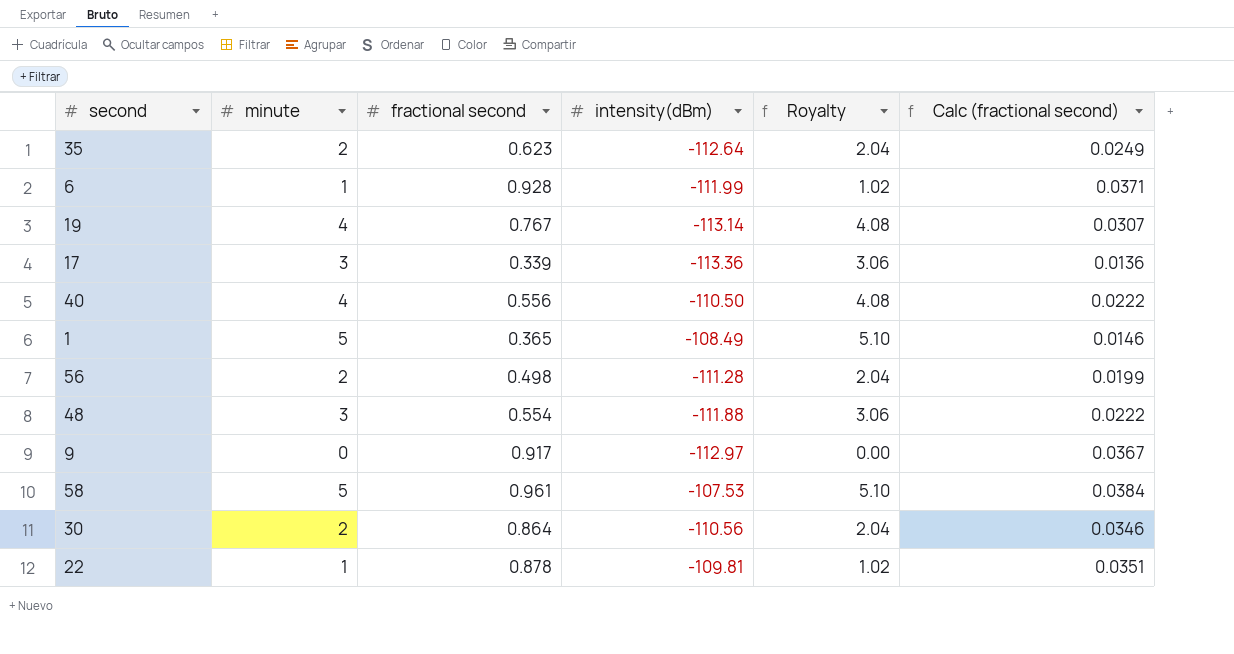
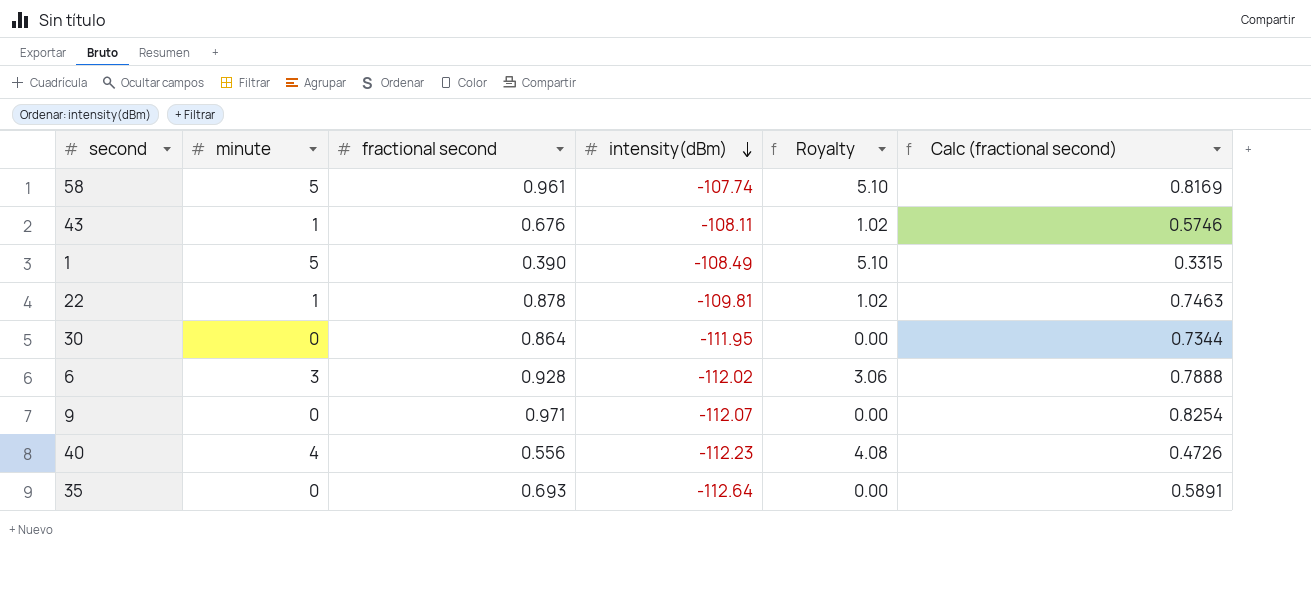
row order: none -> intensity(dBm) descending
column Calc (fractional second) | formula: [fractional second] * 0.04 -> [fractional second] * 0.85
row 19: 4 | 0.767 | -113.14 | 4.08 | 0.0307 -> none
row 17: 3 | 0.339 | -113.36 | 3.06 | 0.0136 -> none
row 56: 2 | 0.498 | -111.28 | 2.04 | 0.0199 -> none
row 48: 3 | 0.554 | -111.88 | 3.06 | 0.0222 -> none
58 | intensity(dBm): -107.53 -> -107.74
row 43: none -> 1 | 0.676 | -108.11 | 1.02 | 0.5746
1 | fractional second: 0.365 -> 0.390
30 | minute: 2 -> 0
30 | intensity(dBm): -110.56 -> -111.95
30 | Royalty: 2.04 -> 0.00
6 | minute: 1 -> 3
6 | intensity(dBm): -111.99 -> -112.02
6 | Royalty: 1.02 -> 3.06
9 | fractional second: 0.917 -> 0.971
9 | intensity(dBm): -112.97 -> -112.07
40 | intensity(dBm): -110.50 -> -112.23
35 | minute: 2 -> 0
35 | fractional second: 0.623 -> 0.693
35 | Royalty: 2.04 -> 0.00

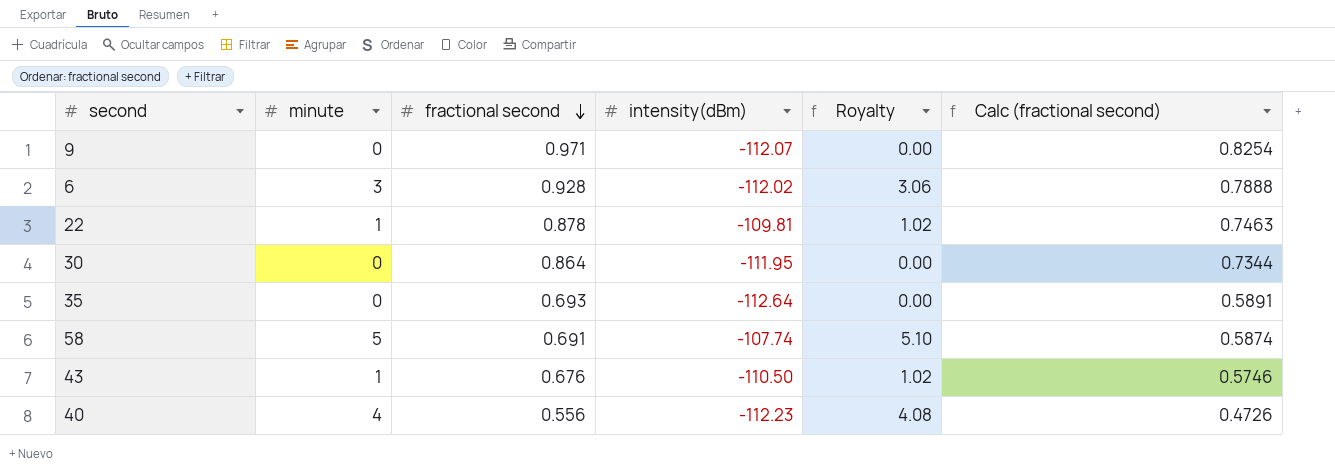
row order: intensity(dBm) descending -> fractional second descending
row 1: 5 | 0.390 | -108.49 | 5.10 | 0.3315 -> none
58 | fractional second: 0.961 -> 0.691
58 | Calc (fractional second): 0.8169 -> 0.5874
43 | intensity(dBm): -108.11 -> -110.50

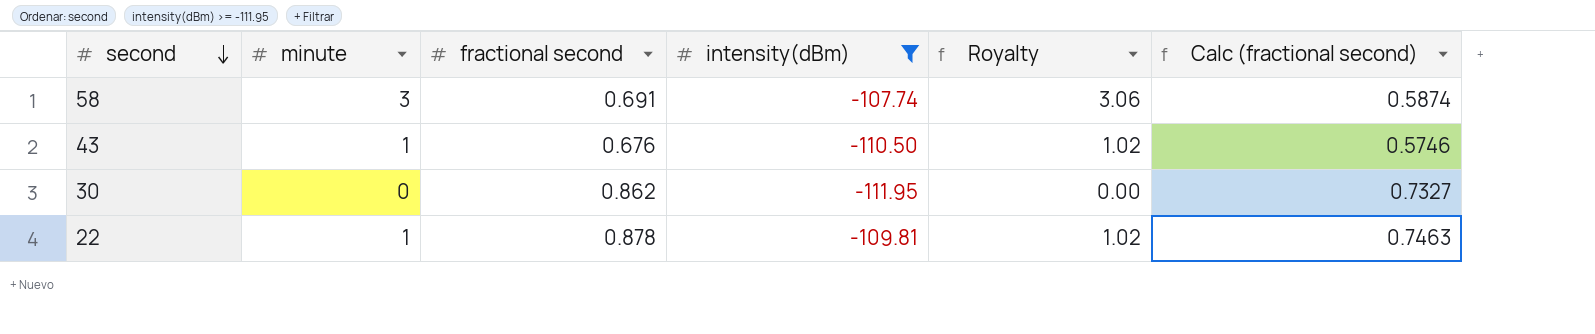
filter: none -> intensity(dBm) >= -111.95
row order: fractional second descending -> second descending
58 | minute: 5 -> 3
58 | Royalty: 5.10 -> 3.06
30 | fractional second: 0.864 -> 0.862
30 | Calc (fractional second): 0.7344 -> 0.7327

